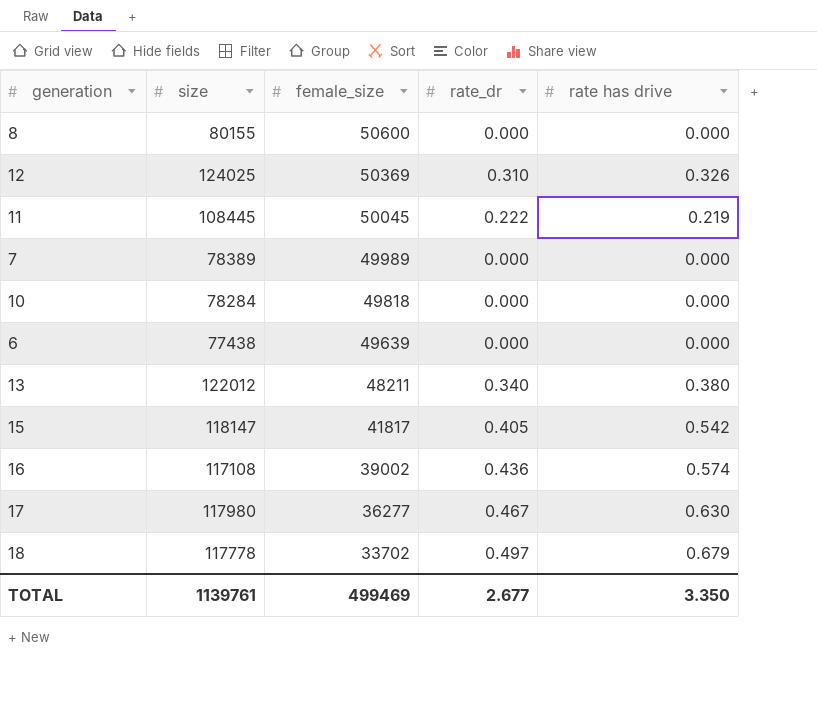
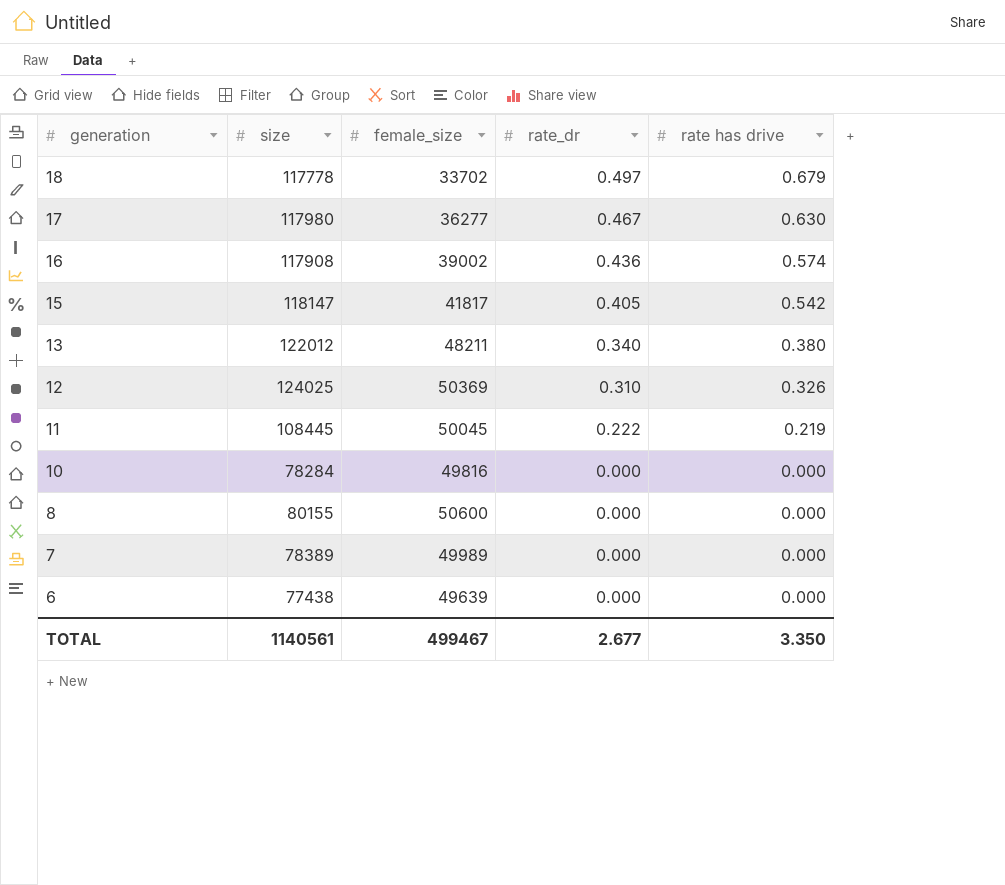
row order: female_size descending -> generation descending
16 | size: 117108 -> 117908
10 | female_size: 49818 -> 49816
TOTAL | size: 1139761 -> 1140561
TOTAL | female_size: 499469 -> 499467

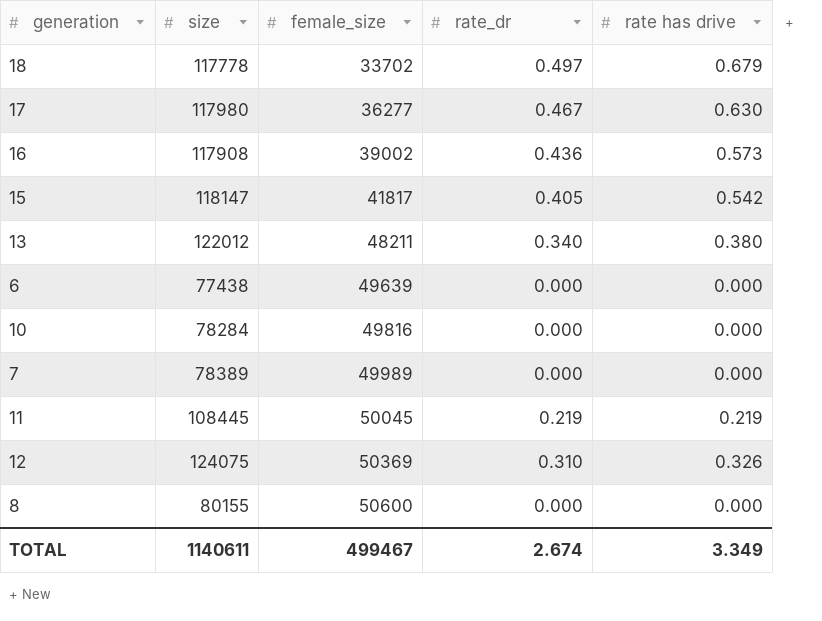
row order: generation descending -> female_size ascending
16 | rate has drive: 0.574 -> 0.573
11 | rate_dr: 0.222 -> 0.219
12 | size: 124025 -> 124075
TOTAL | size: 1140561 -> 1140611
TOTAL | rate_dr: 2.677 -> 2.674
TOTAL | rate has drive: 3.350 -> 3.349

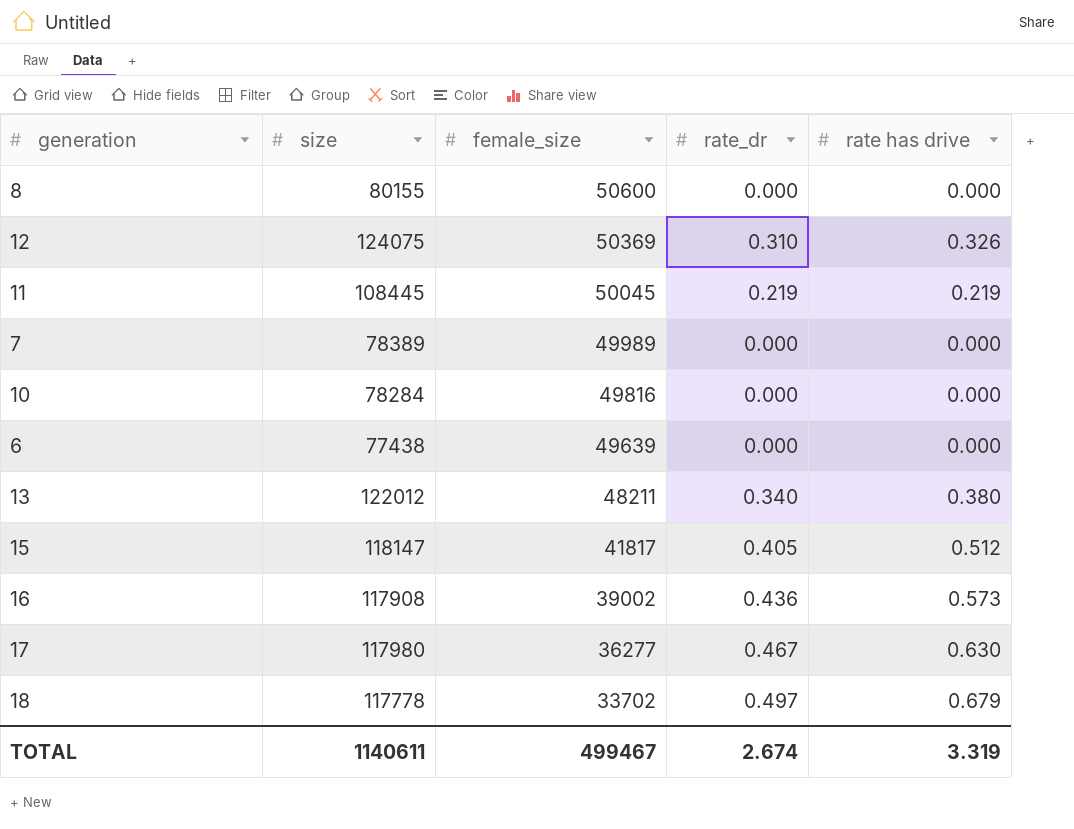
row order: female_size ascending -> female_size descending
15 | rate has drive: 0.542 -> 0.512
TOTAL | rate has drive: 3.349 -> 3.319

